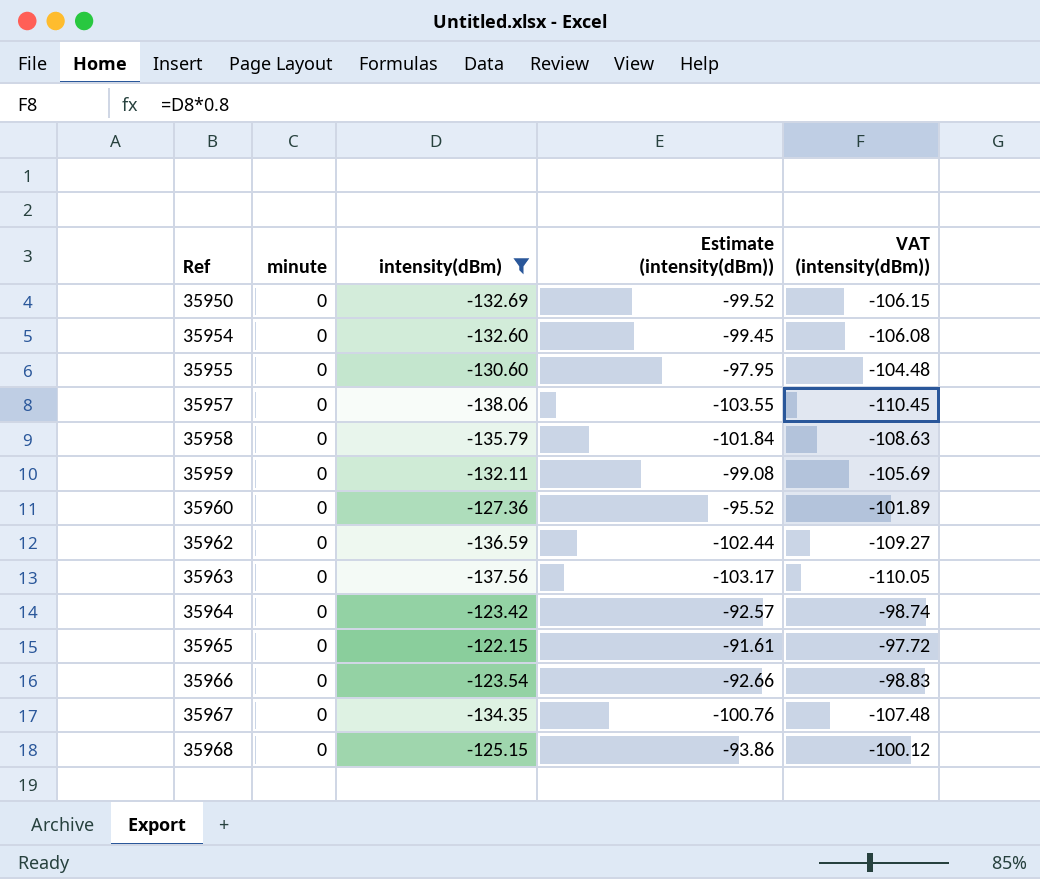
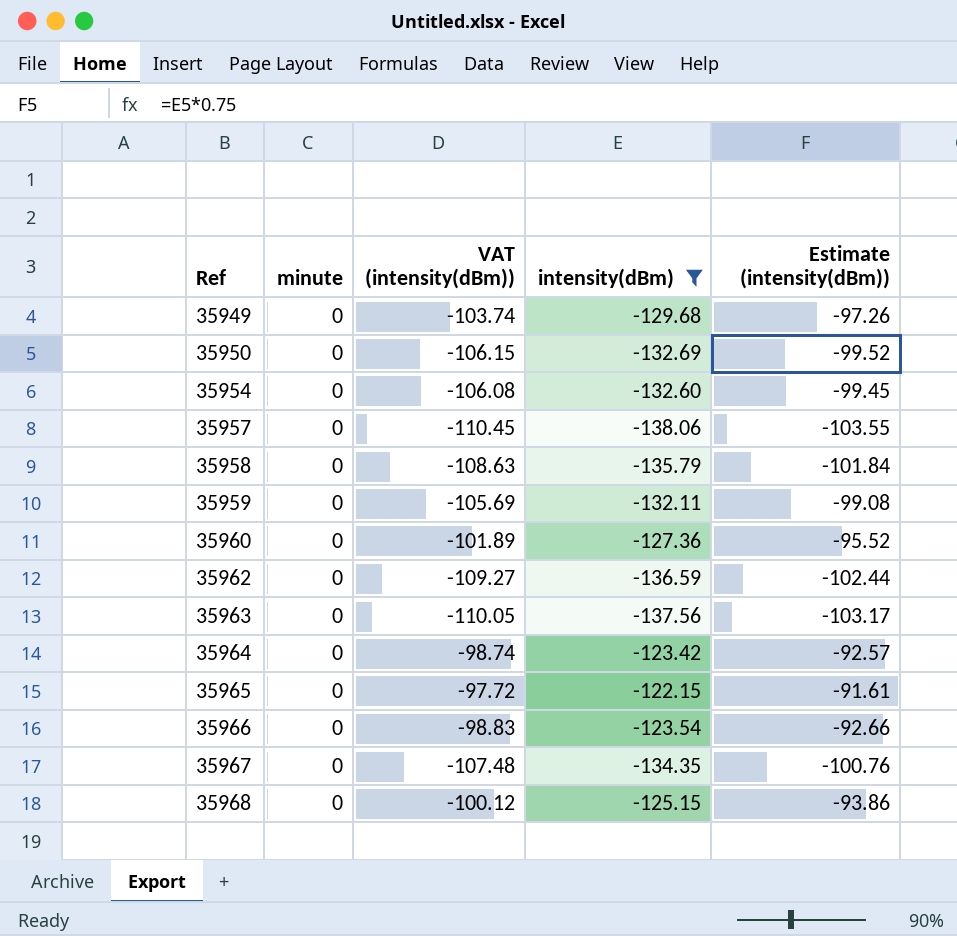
column VAT (intensity(dBm)) | position: 5 -> 3
row 35955: 0 | -130.60 | -97.95 | -104.48 -> none
row 35949: none -> 0 | -103.74 | -129.68 | -97.26

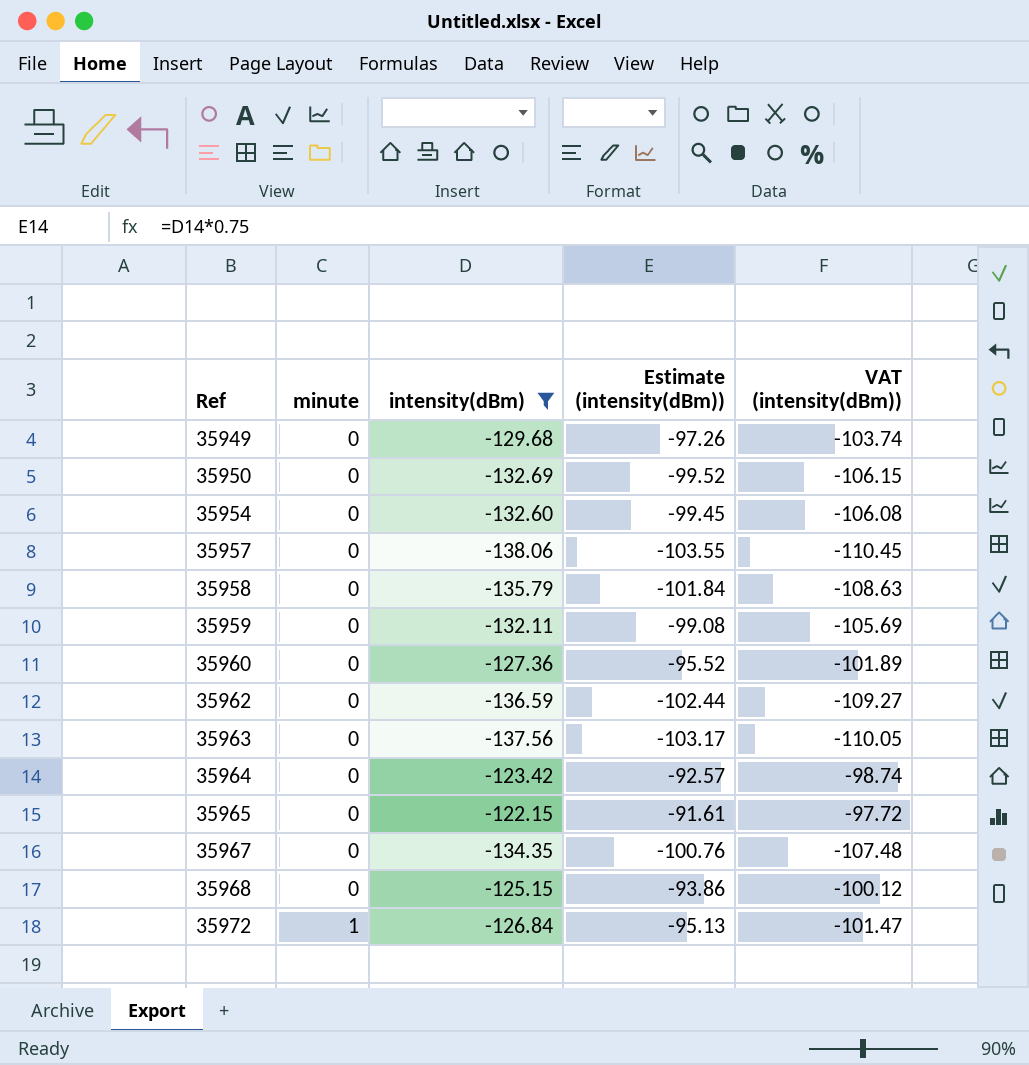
column VAT (intensity(dBm)) | position: 3 -> 5
row 35966: 0 | -98.83 | -123.54 | -92.66 -> none
row 35972: none -> 1 | -126.84 | -95.13 | -101.47

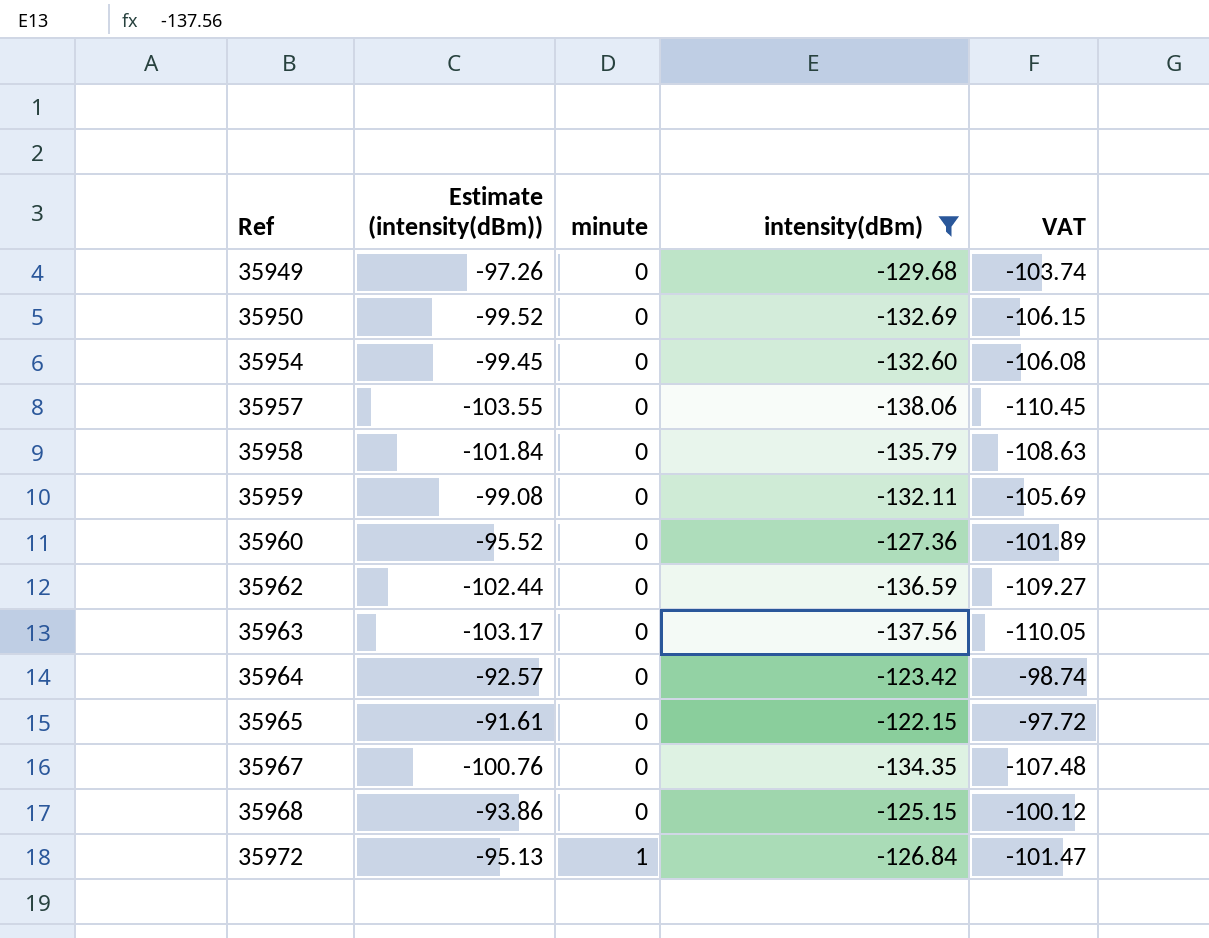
column Estimate (intensity(dBm)) | position: 4 -> 2
column name: VAT (intensity(dBm)) -> VAT

